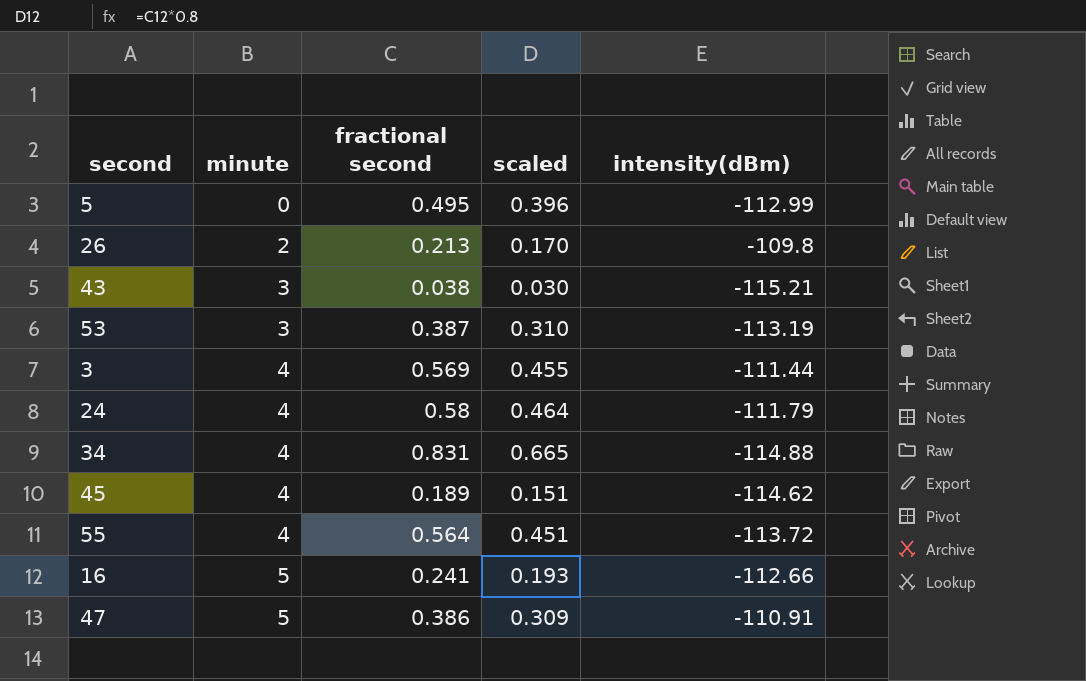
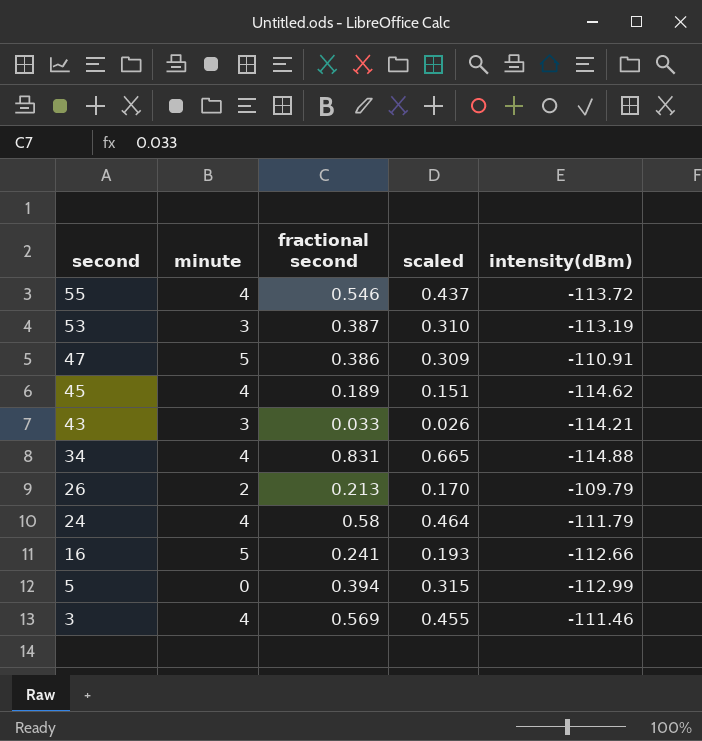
row order: minute ascending -> second descending
55 | fractional second: 0.564 -> 0.546
55 | scaled: 0.451 -> 0.437
43 | fractional second: 0.038 -> 0.033
43 | scaled: 0.030 -> 0.026
43 | intensity(dBm): -115.21 -> -114.21
26 | intensity(dBm): -109.8 -> -109.79
5 | fractional second: 0.495 -> 0.394
5 | scaled: 0.396 -> 0.315
3 | intensity(dBm): -111.44 -> -111.46

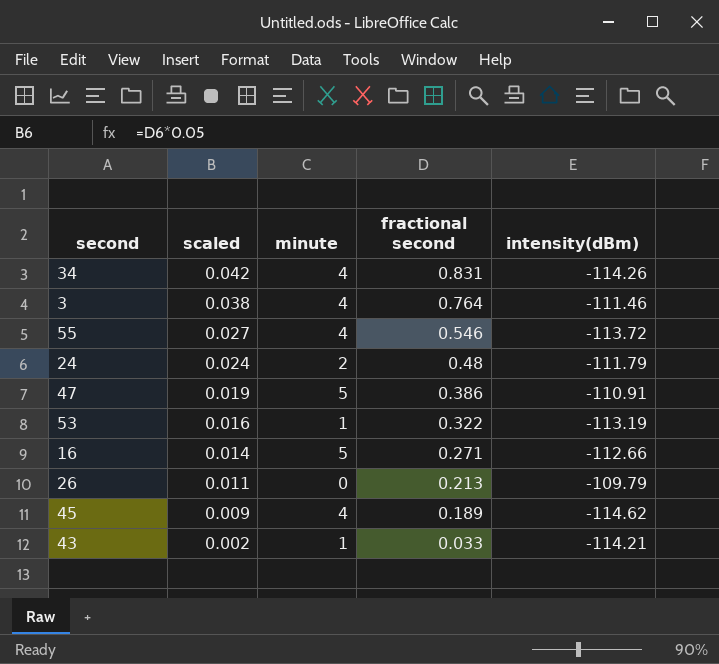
row order: second descending -> scaled descending
column scaled | formula: [fractional second] * 0.8 -> [fractional second] * 0.05
column scaled | position: 4 -> 2
row 5: 0 | 0.394 | 0.315 | -112.99 -> none
34 | intensity(dBm): -114.88 -> -114.26
3 | fractional second: 0.569 -> 0.764
24 | minute: 4 -> 2
24 | fractional second: 0.58 -> 0.48
53 | minute: 3 -> 1
53 | fractional second: 0.387 -> 0.322
16 | fractional second: 0.241 -> 0.271
26 | minute: 2 -> 0
43 | minute: 3 -> 1

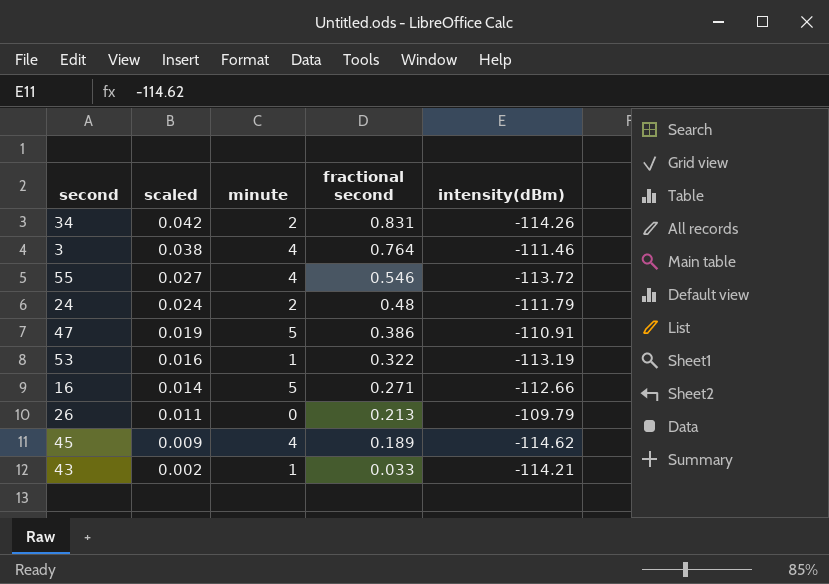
34 | minute: 4 -> 2

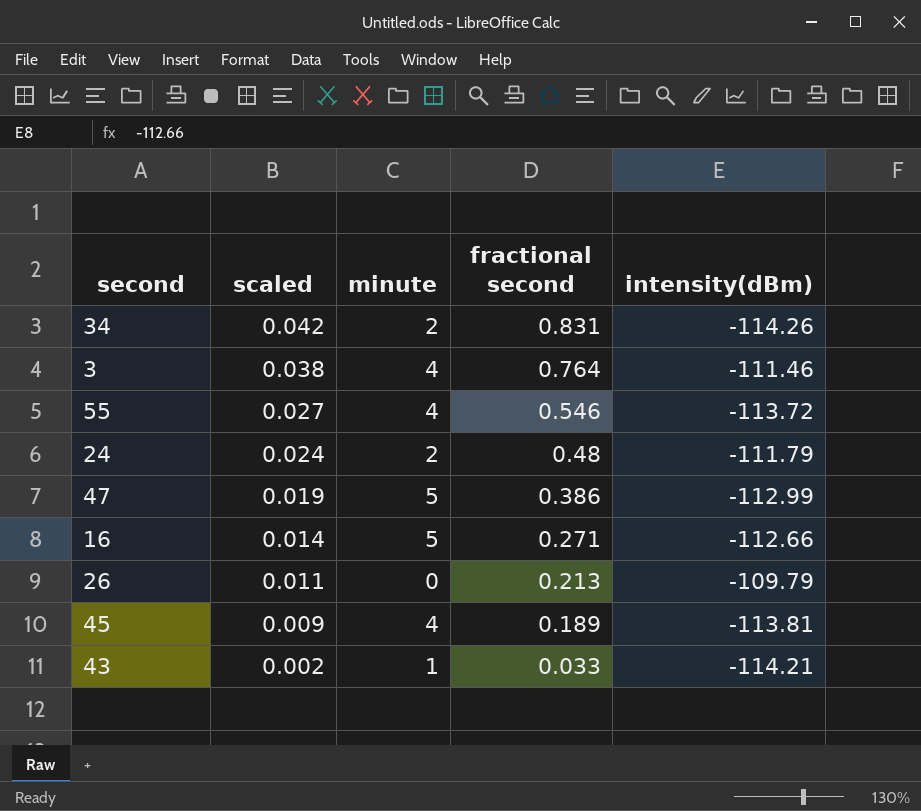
row 53: 0.016 | 1 | 0.322 | -113.19 -> none
47 | intensity(dBm): -110.91 -> -112.99
45 | intensity(dBm): -114.62 -> -113.81

